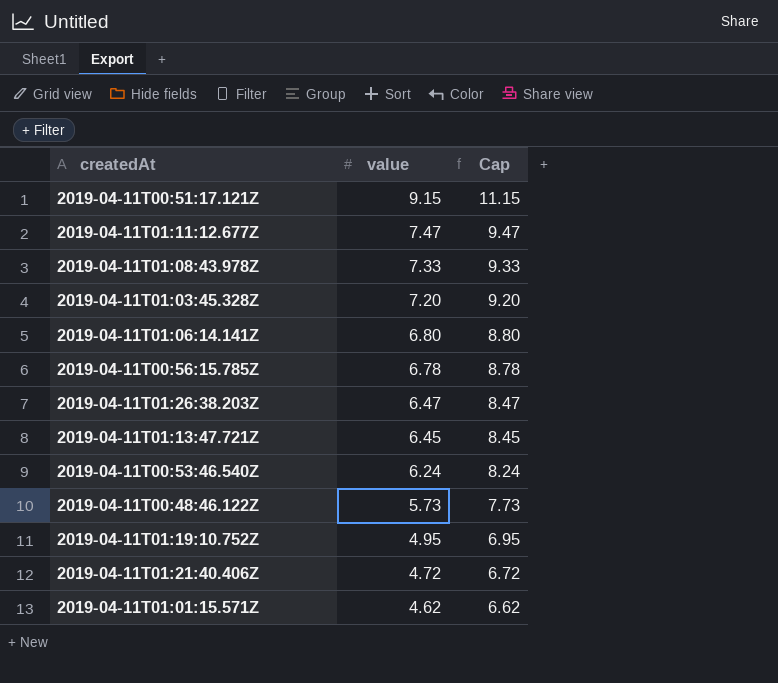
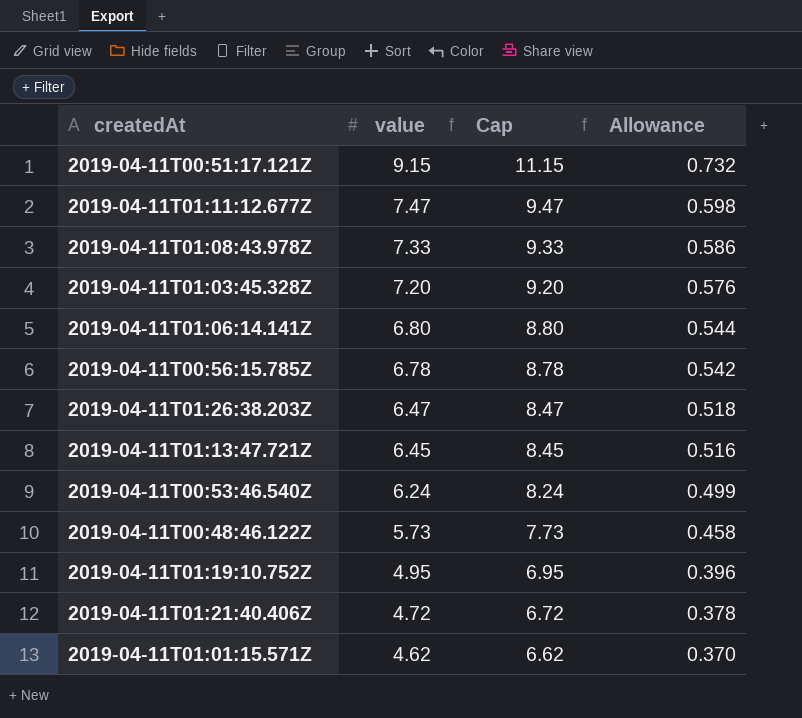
column Allowance | formula: none -> [value] * 0.08

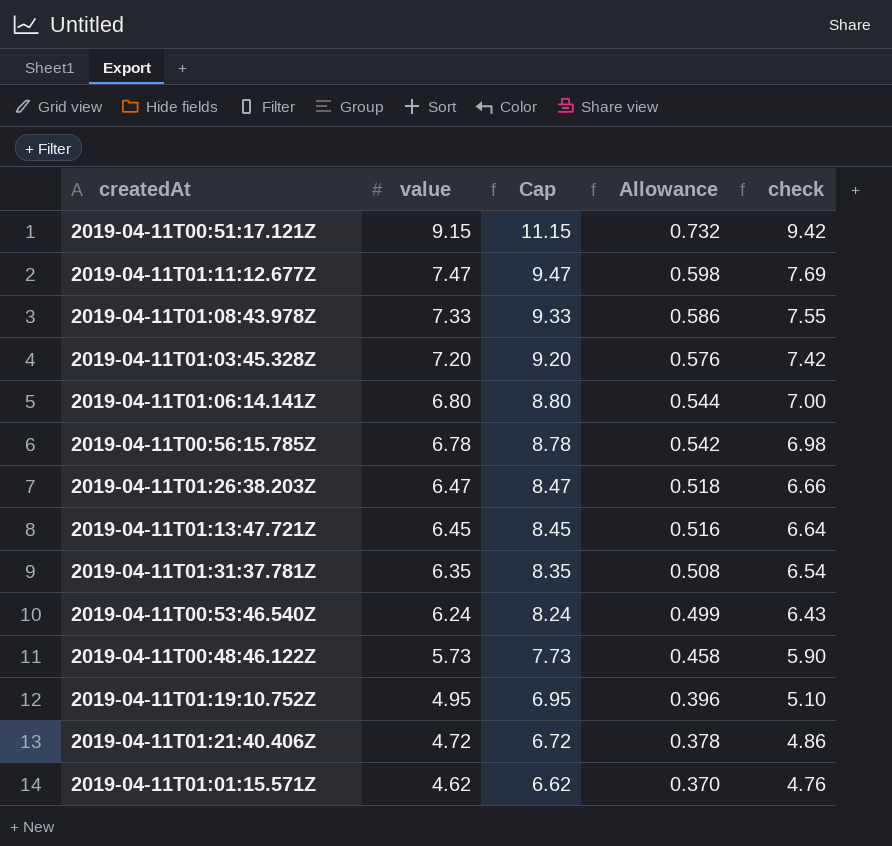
column check | formula: none -> [value] * 1.03
row 2019-04-11T01:31:37.781Z: none -> 6.35 | 8.35 | 0.508 | 6.54

